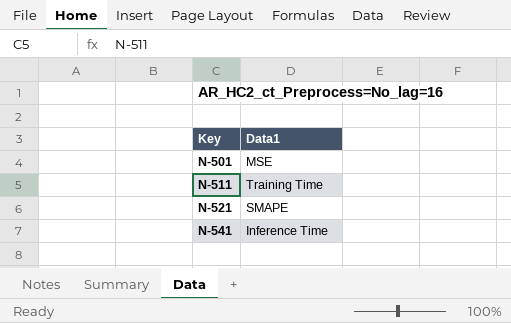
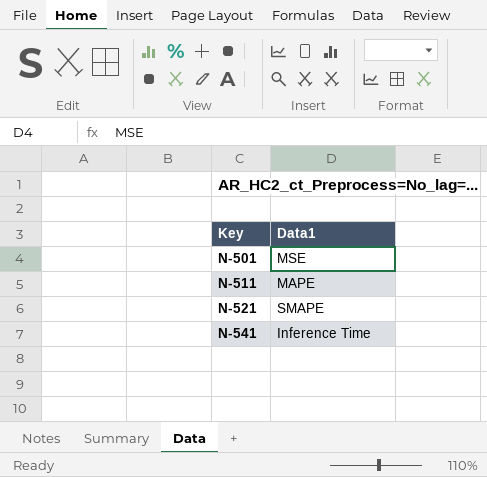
N-511 | Data1: Training Time -> MAPE

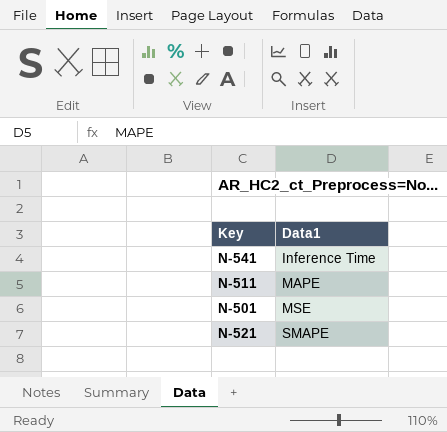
row order: Key ascending -> Data1 ascending

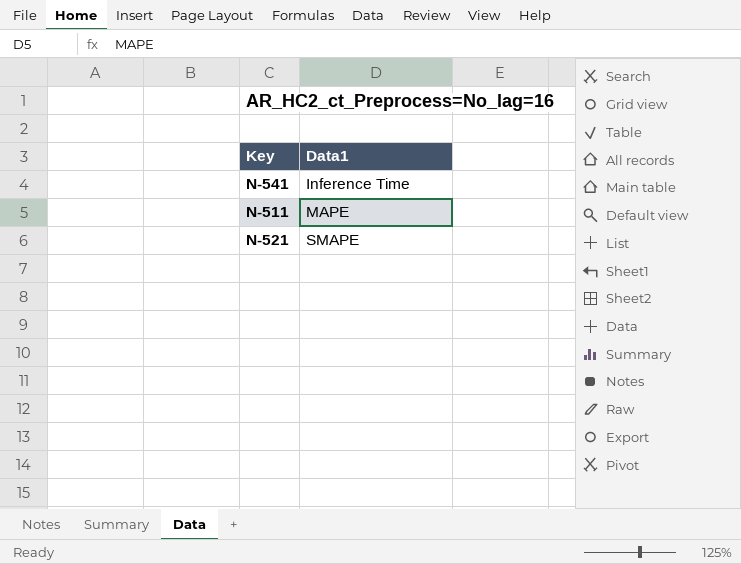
row N-501: MSE -> none

